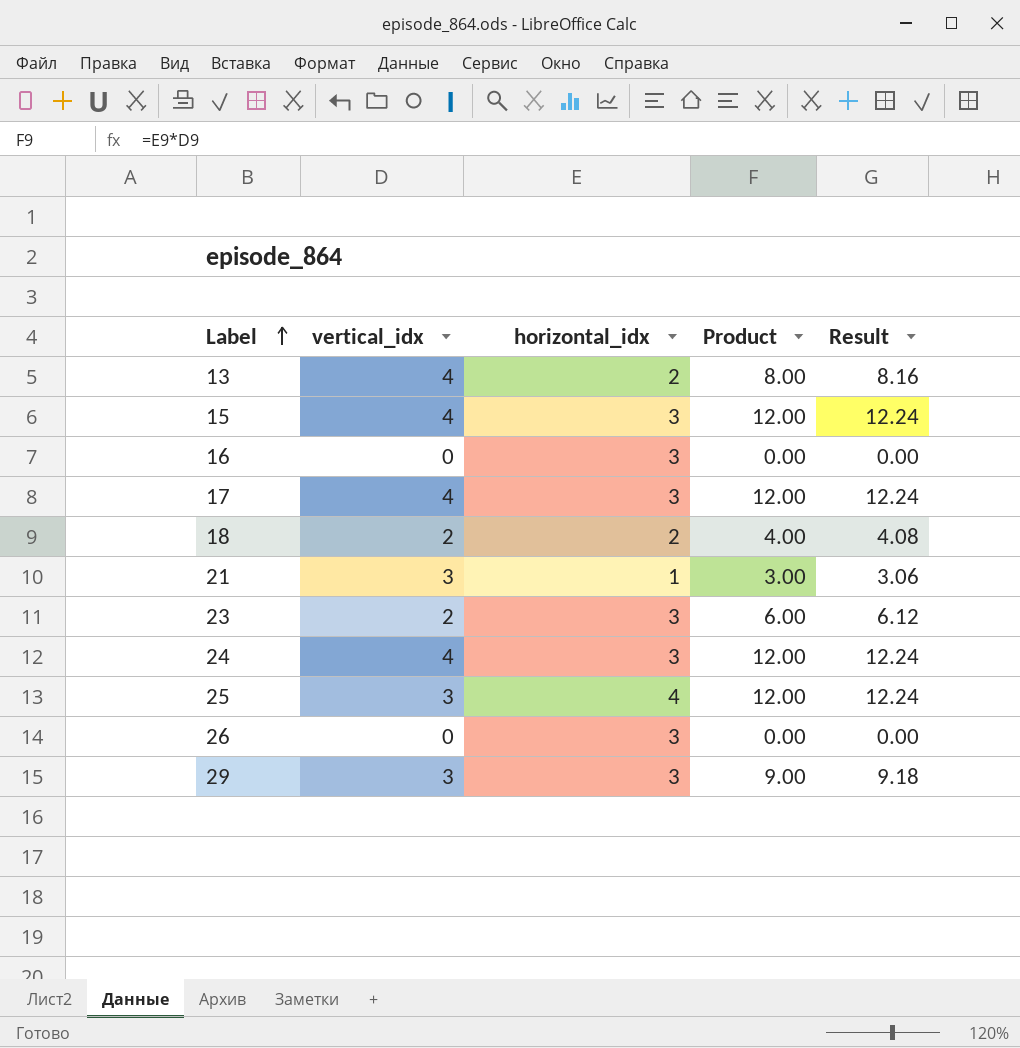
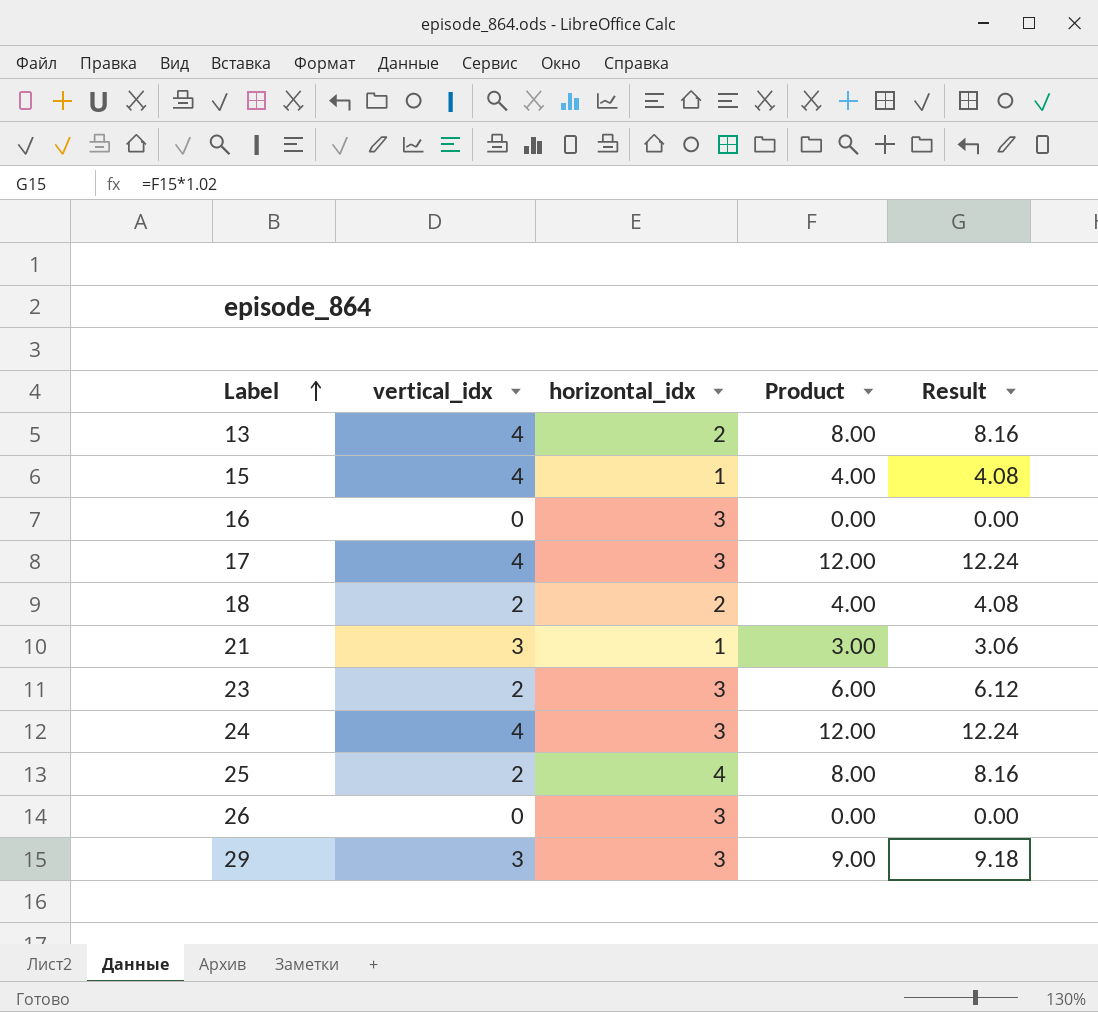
15 | horizontal_idx: 3 -> 1
15 | Product: 12.00 -> 4.00
15 | Result: 12.24 -> 4.08
25 | vertical_idx: 3 -> 2
25 | Product: 12.00 -> 8.00
25 | Result: 12.24 -> 8.16

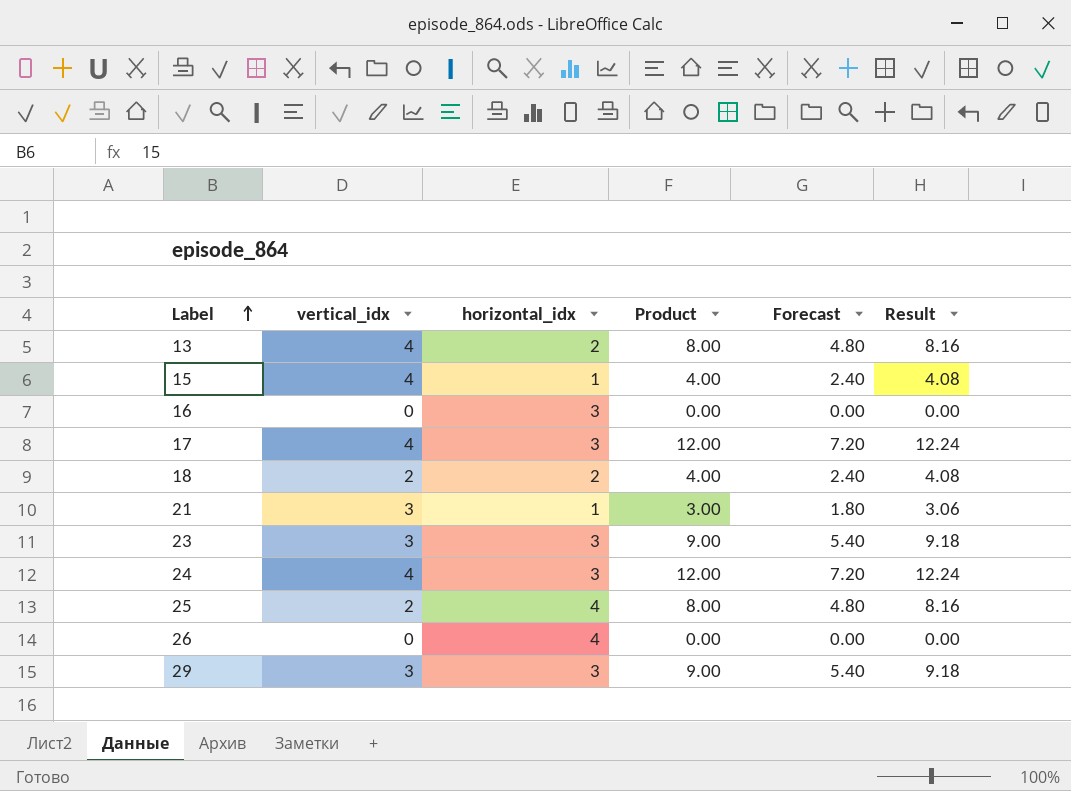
column Forecast | formula: none -> [Product] * 0.6
23 | vertical_idx: 2 -> 3
23 | Product: 6.00 -> 9.00
23 | Result: 6.12 -> 9.18
26 | horizontal_idx: 3 -> 4

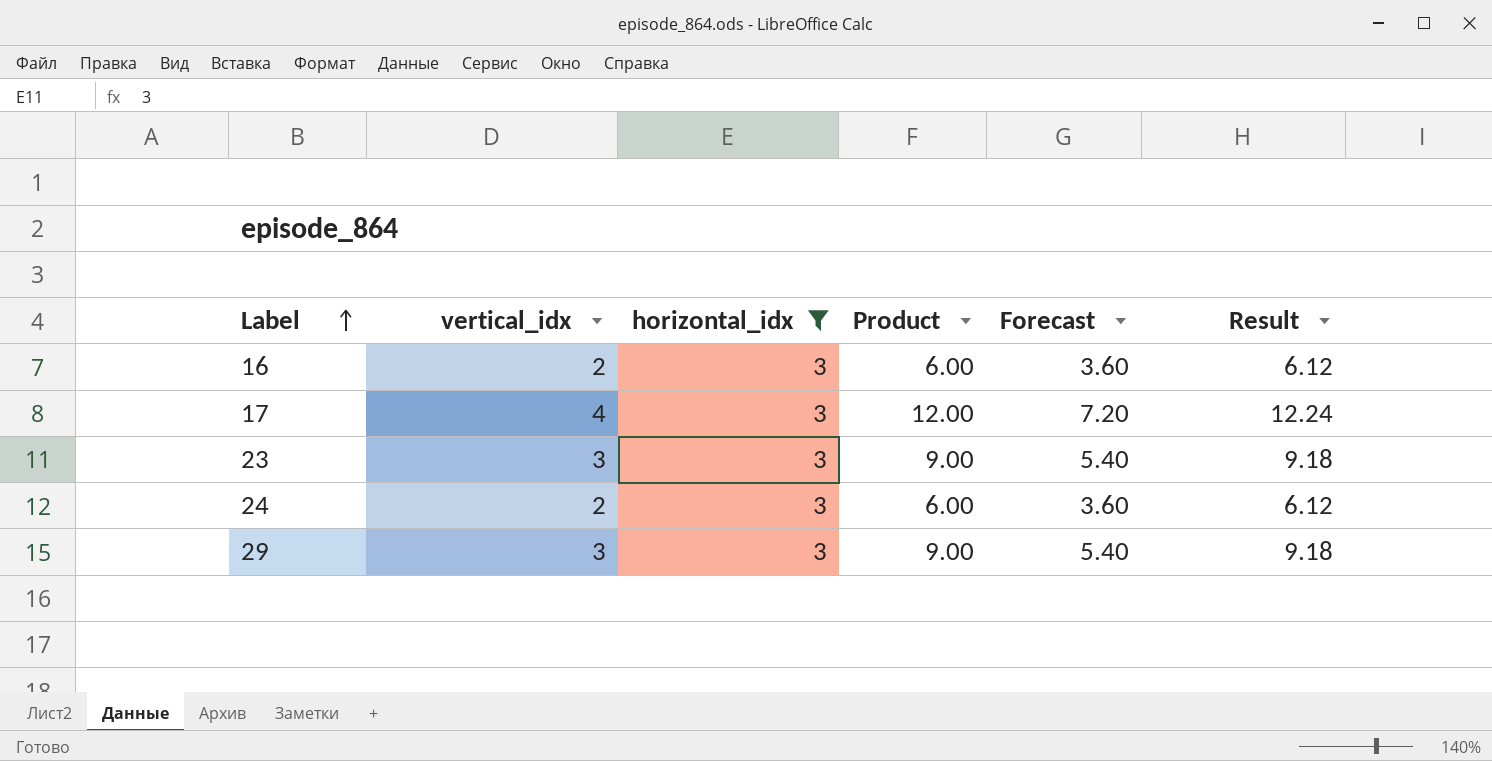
filter: none -> horizontal_idx = 3
16 | vertical_idx: 0 -> 2
16 | Product: 0.00 -> 6.00
16 | Forecast: 0.00 -> 3.60
16 | Result: 0.00 -> 6.12
24 | vertical_idx: 4 -> 2
24 | Product: 12.00 -> 6.00
24 | Forecast: 7.20 -> 3.60
24 | Result: 12.24 -> 6.12

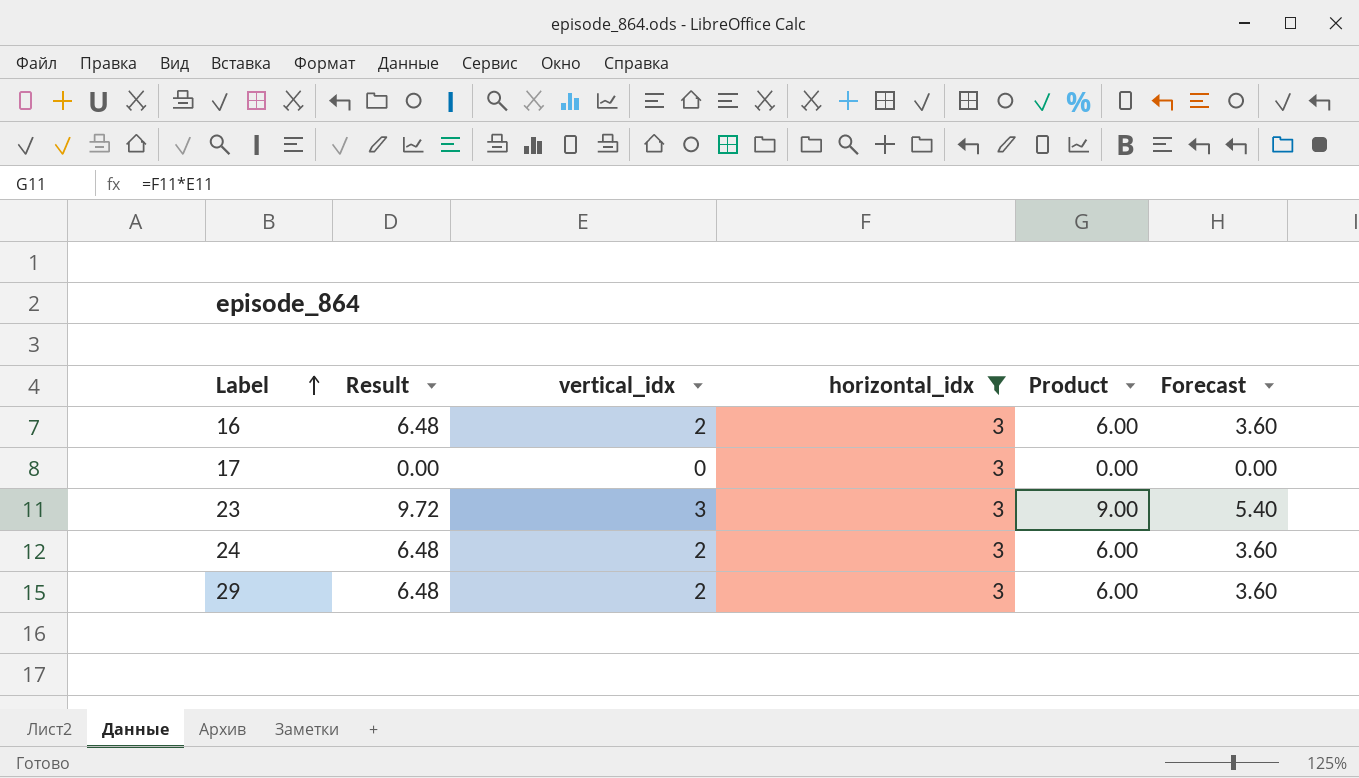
column Result | formula: [Product] * 1.02 -> [Product] * 1.08
column Result | position: 6 -> 2
17 | vertical_idx: 4 -> 0
17 | Product: 12.00 -> 0.00
17 | Forecast: 7.20 -> 0.00
29 | vertical_idx: 3 -> 2
29 | Product: 9.00 -> 6.00
29 | Forecast: 5.40 -> 3.60

